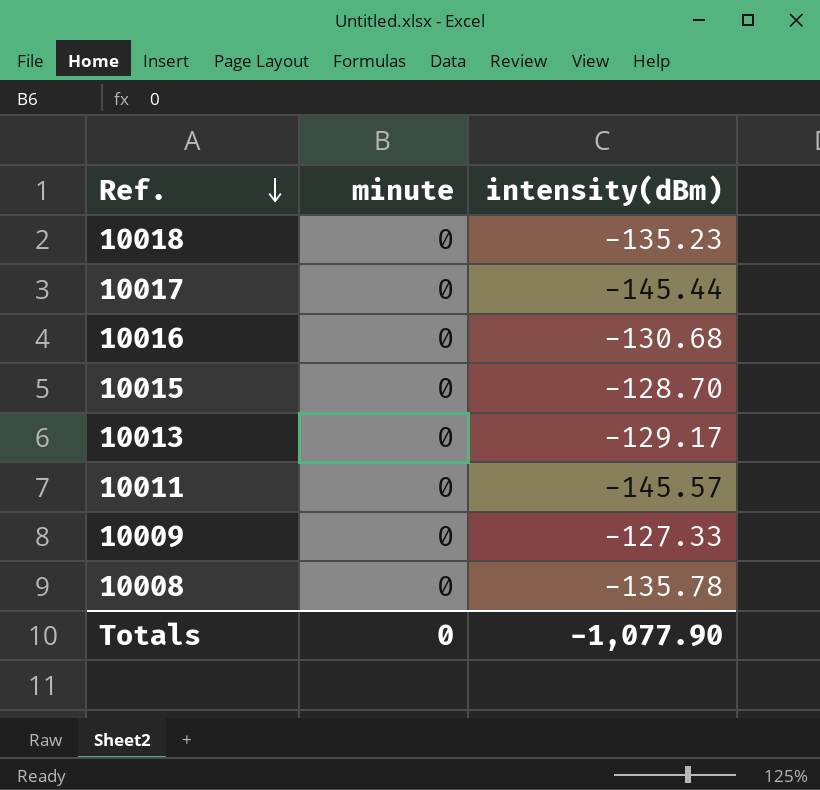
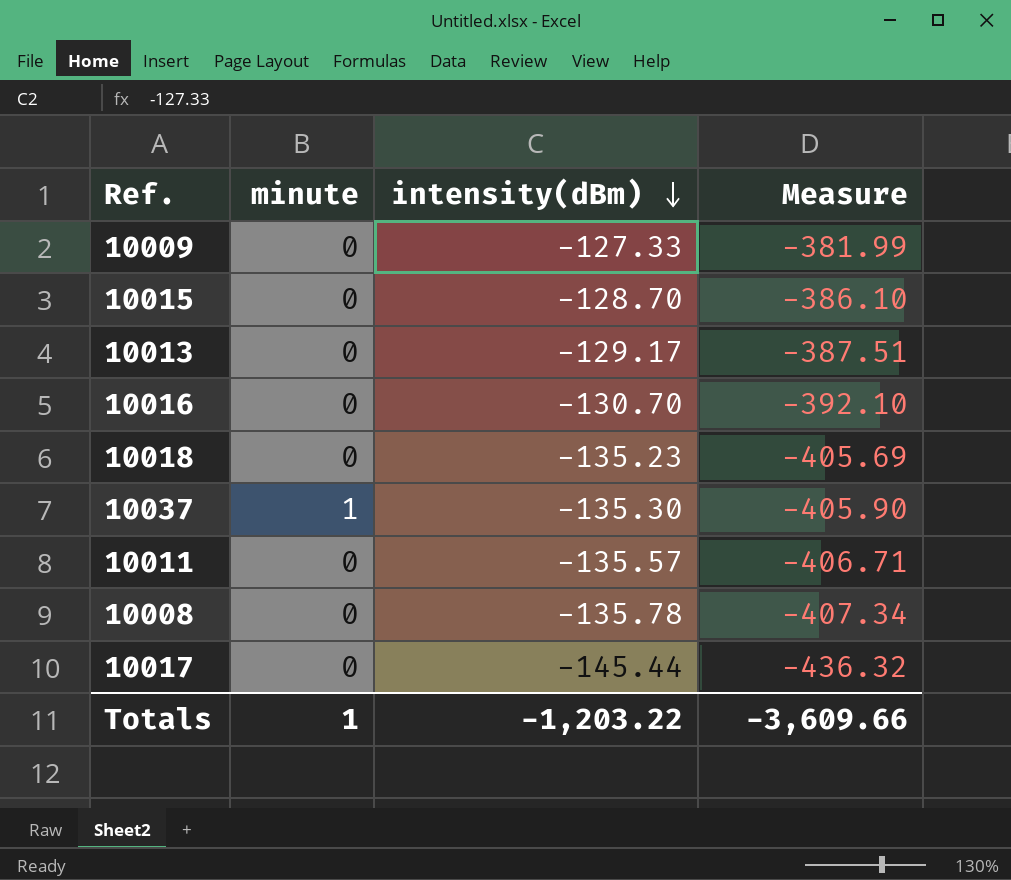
row order: Ref. descending -> intensity(dBm) descending
column Measure | formula: none -> [intensity(dBm)] * 3
10016 | intensity(dBm): -130.68 -> -130.70
row 10037: none -> 1 | -135.30 | -405.90
10011 | intensity(dBm): -145.57 -> -135.57
Totals | minute: 0 -> 1
Totals | intensity(dBm): -1,077.90 -> -1,203.22

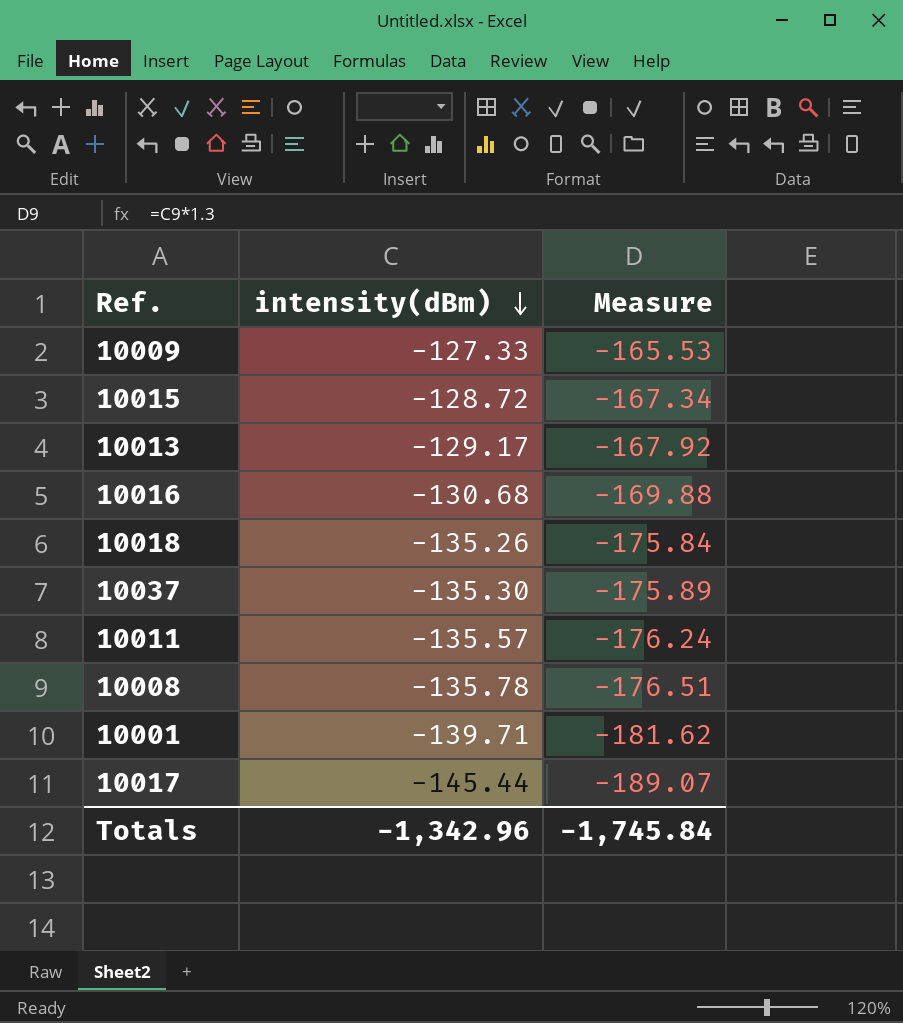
column minute | position: 2 -> none
column Measure | formula: [intensity(dBm)] * 3 -> [intensity(dBm)] * 1.3
10015 | intensity(dBm): -128.70 -> -128.72
10016 | intensity(dBm): -130.70 -> -130.68
10018 | intensity(dBm): -135.23 -> -135.26
row 10001: none -> -139.71 | -181.62
Totals | intensity(dBm): -1,203.22 -> -1,342.96
Totals | Measure: -3,609.66 -> -1,745.84

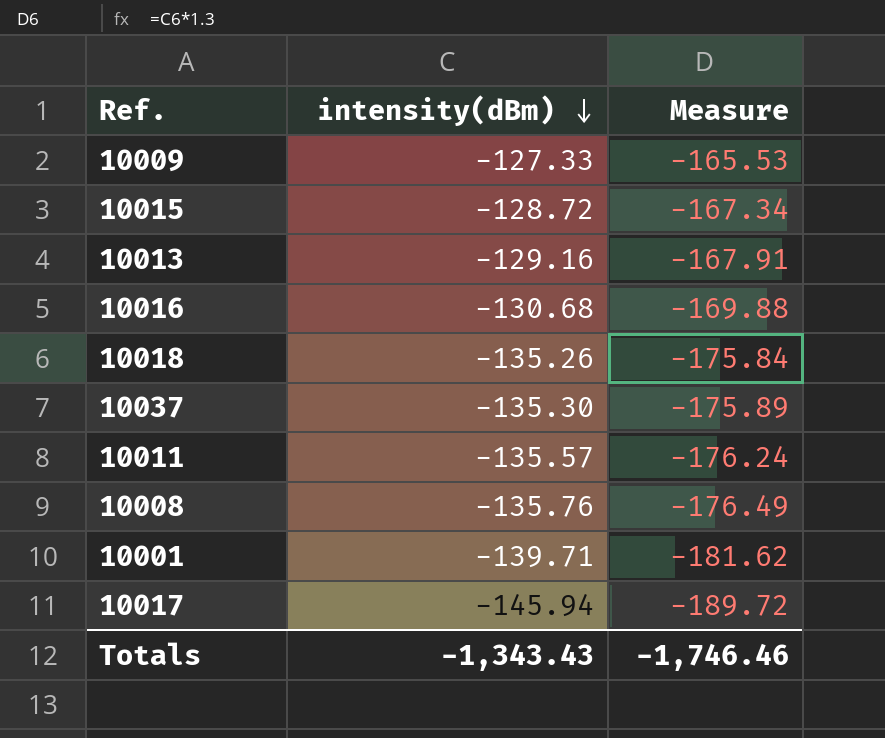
10013 | intensity(dBm): -129.17 -> -129.16
10013 | Measure: -167.92 -> -167.91
10008 | intensity(dBm): -135.78 -> -135.76
10008 | Measure: -176.51 -> -176.49
10017 | intensity(dBm): -145.44 -> -145.94
10017 | Measure: -189.07 -> -189.72
Totals | intensity(dBm): -1,342.96 -> -1,343.43
Totals | Measure: -1,745.84 -> -1,746.46

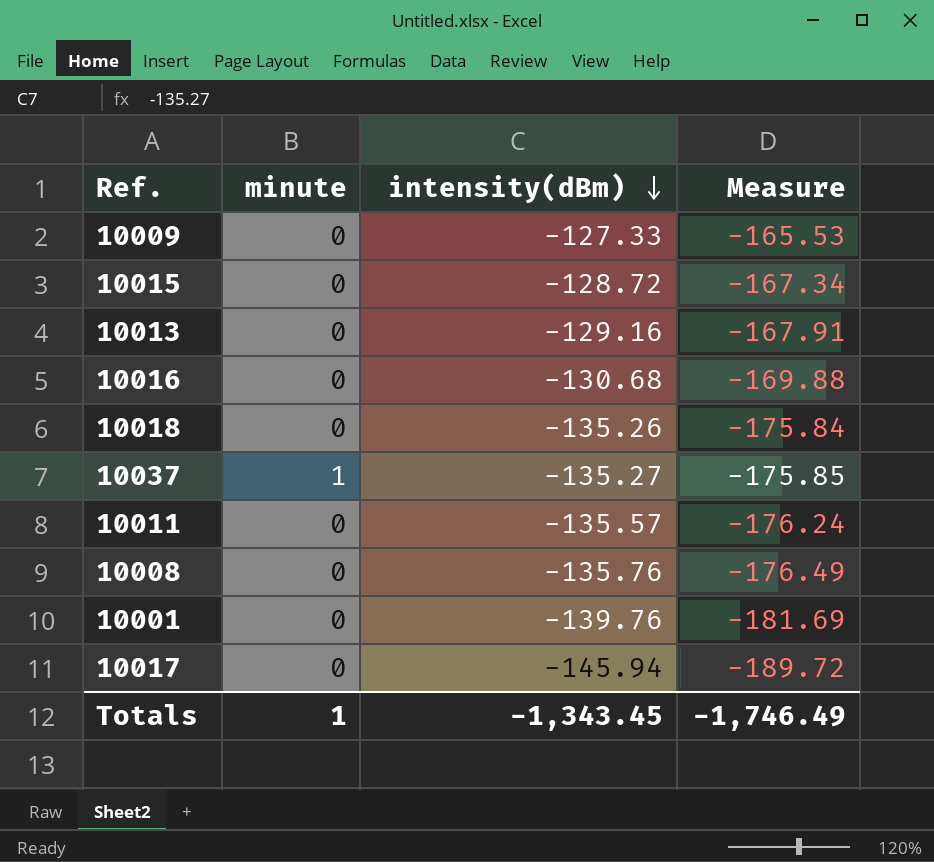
column minute | position: none -> 2
10037 | intensity(dBm): -135.30 -> -135.27
10037 | Measure: -175.89 -> -175.85
10001 | intensity(dBm): -139.71 -> -139.76
10001 | Measure: -181.62 -> -181.69
Totals | intensity(dBm): -1,343.43 -> -1,343.45
Totals | Measure: -1,746.46 -> -1,746.49

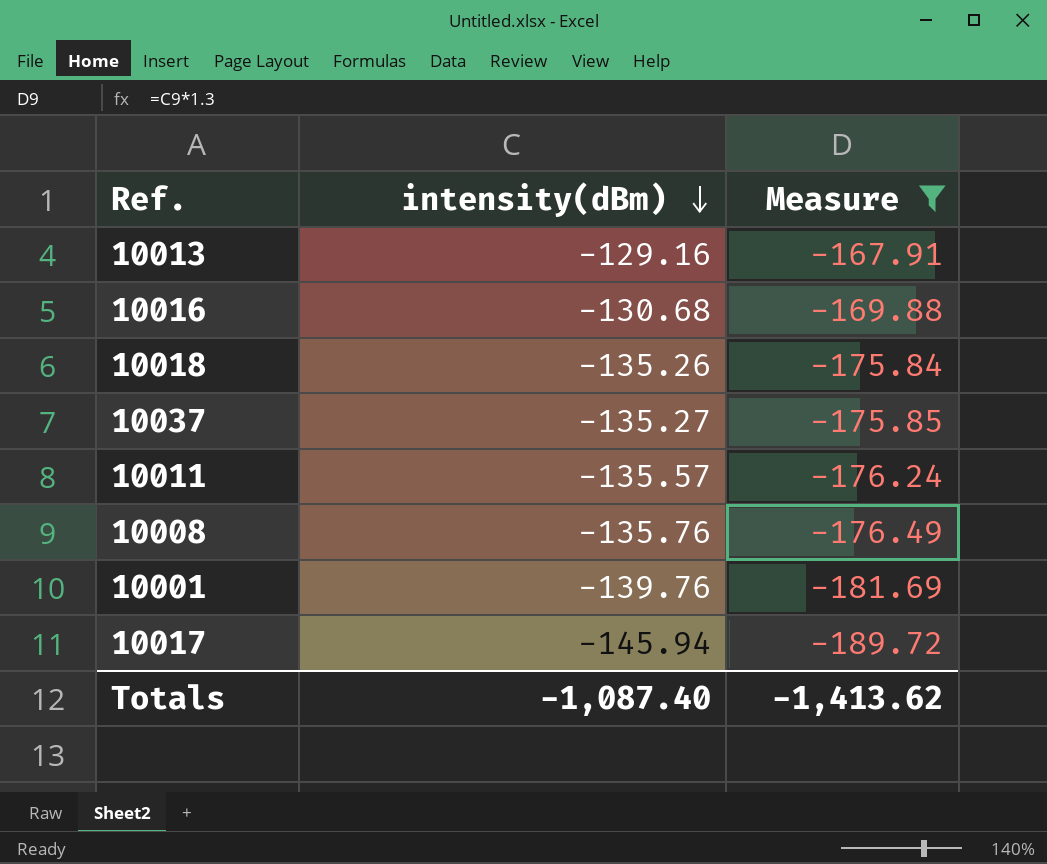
filter: none -> Measure <= -167.91
column minute | position: 2 -> none
Totals | intensity(dBm): -1,343.45 -> -1,087.40
Totals | Measure: -1,746.49 -> -1,413.62

